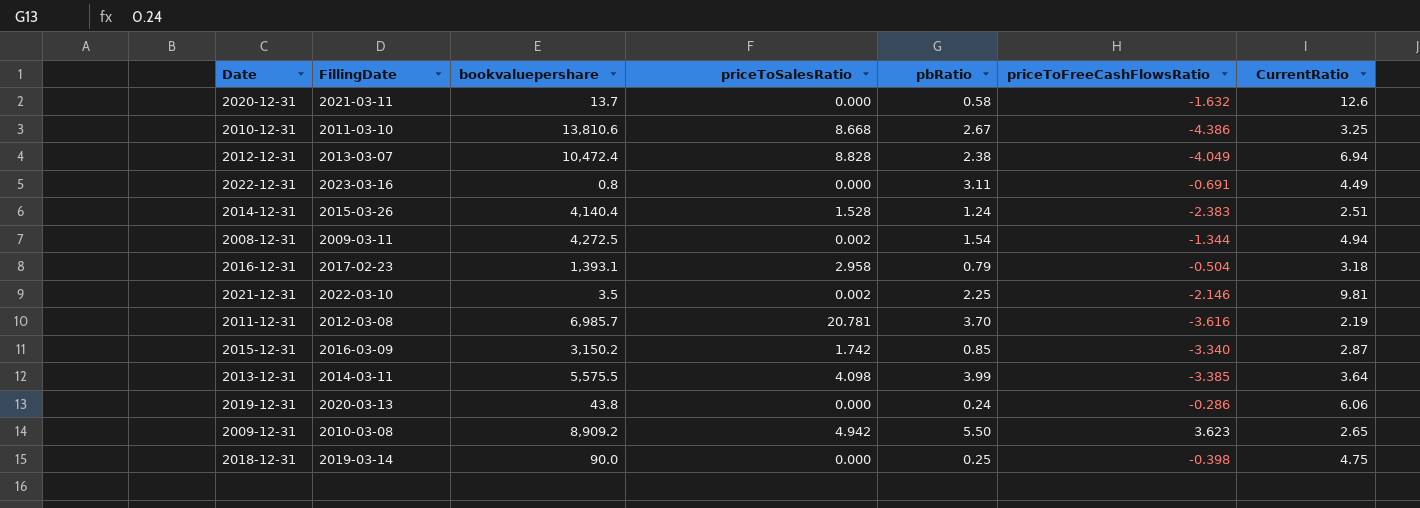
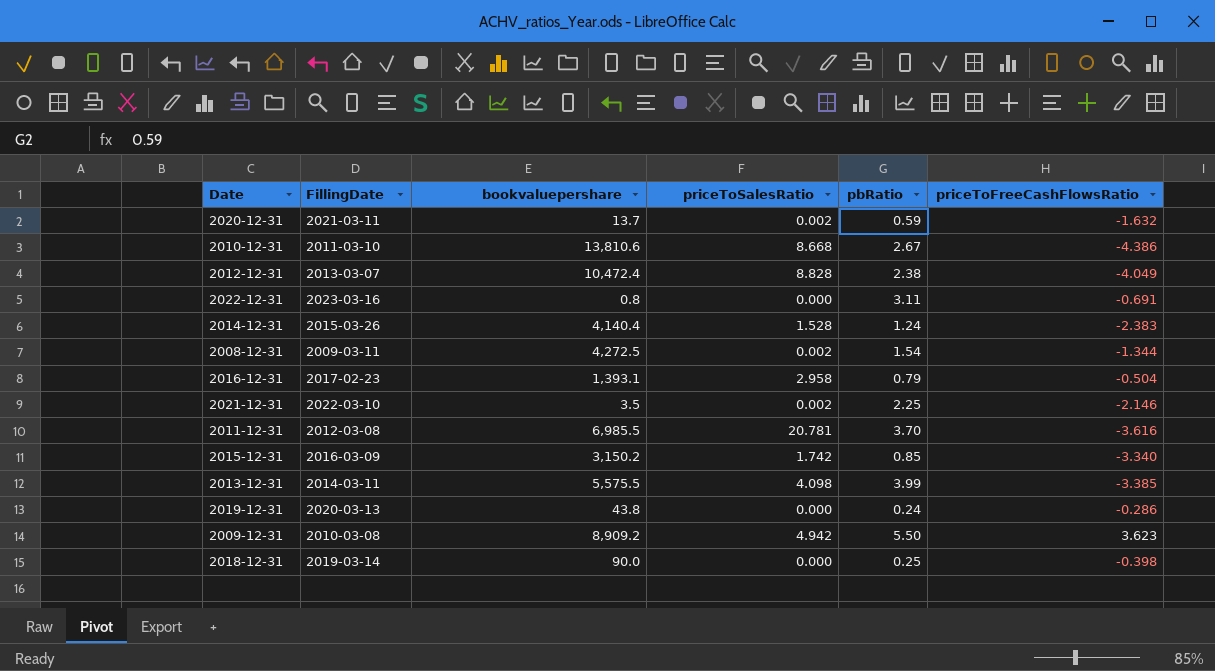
column CurrentRatio | position: 7 -> none
2020-12-31 | priceToSalesRatio: 0.000 -> 0.002
2020-12-31 | pbRatio: 0.58 -> 0.59
2011-12-31 | bookvaluepershare: 6,985.7 -> 6,985.5

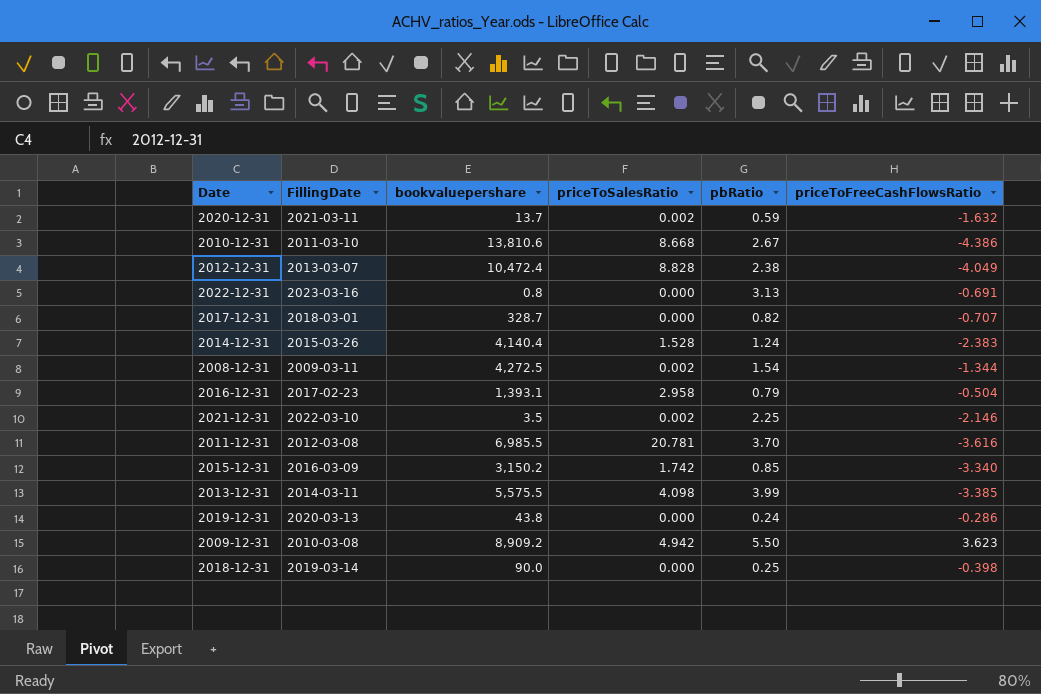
2022-12-31 | pbRatio: 3.11 -> 3.13
row 2017-12-31: none -> 2018-03-01 | 328.7 | 0.000 | 0.82 | -0.707

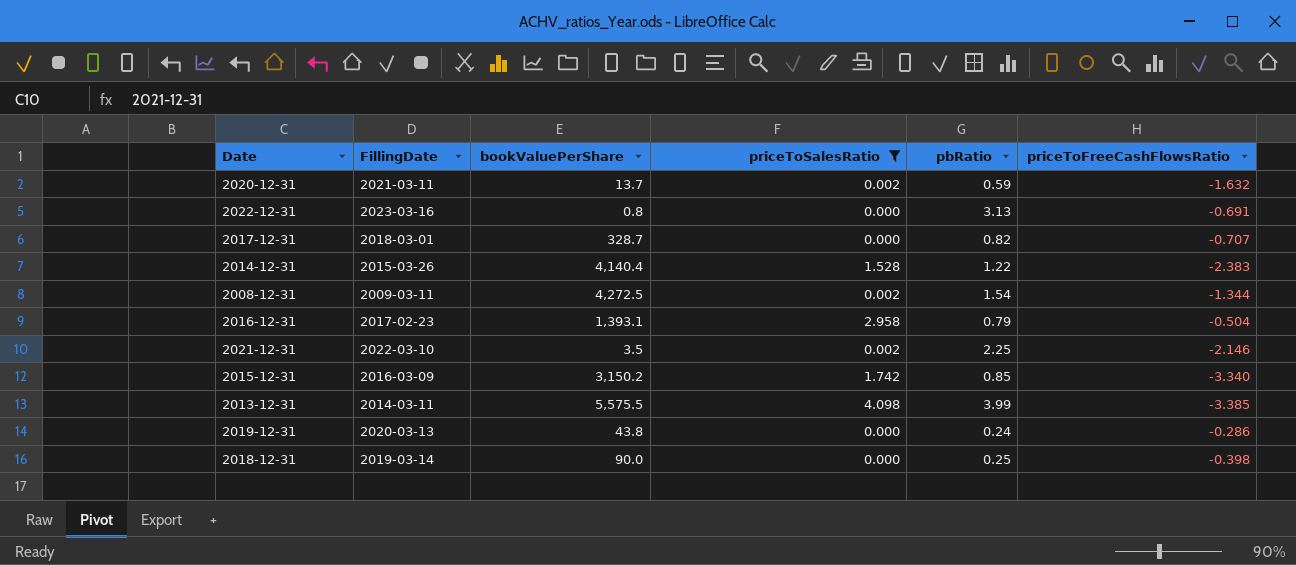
filter: none -> priceToSalesRatio <= 4.098
column name: bookvaluepershare -> bookValuePerShare
2014-12-31 | pbRatio: 1.24 -> 1.22

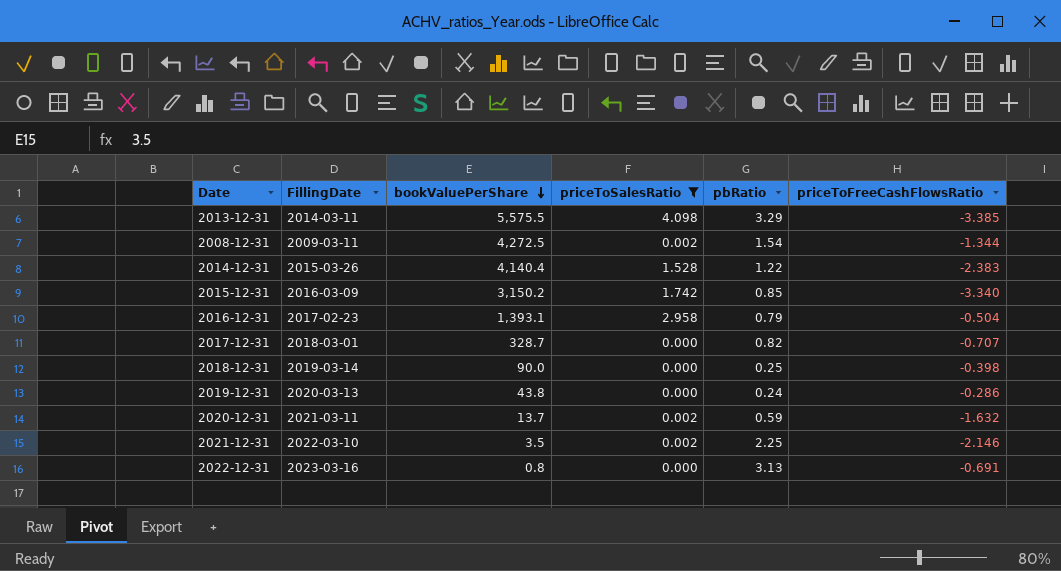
row order: none -> bookValuePerShare descending
2013-12-31 | pbRatio: 3.99 -> 3.29

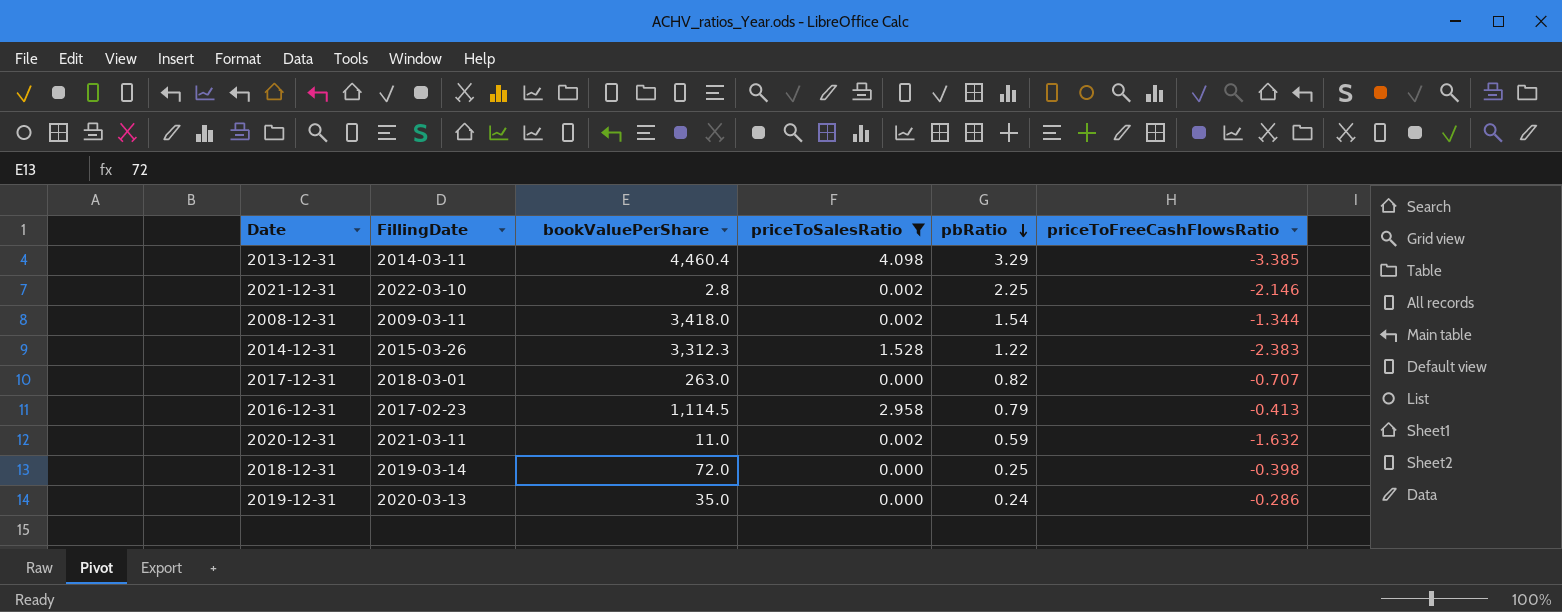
row order: bookValuePerShare descending -> pbRatio descending
row 2015-12-31: 2016-03-09 | 3,150.2 | 1.742 | 0.85 | -3.340 -> none
row 2022-12-31: 2023-03-16 | 0.8 | 0.000 | 3.13 | -0.691 -> none
2013-12-31 | bookValuePerShare: 5,575.5 -> 4,460.4
2021-12-31 | bookValuePerShare: 3.5 -> 2.8
2008-12-31 | bookValuePerShare: 4,272.5 -> 3,418.0
2014-12-31 | bookValuePerShare: 4,140.4 -> 3,312.3
2017-12-31 | bookValuePerShare: 328.7 -> 263.0
2016-12-31 | bookValuePerShare: 1,393.1 -> 1,114.5
2016-12-31 | priceToFreeCashFlowsRatio: -0.504 -> -0.413
2020-12-31 | bookValuePerShare: 13.7 -> 11.0
2018-12-31 | bookValuePerShare: 90.0 -> 72.0
2019-12-31 | bookValuePerShare: 43.8 -> 35.0

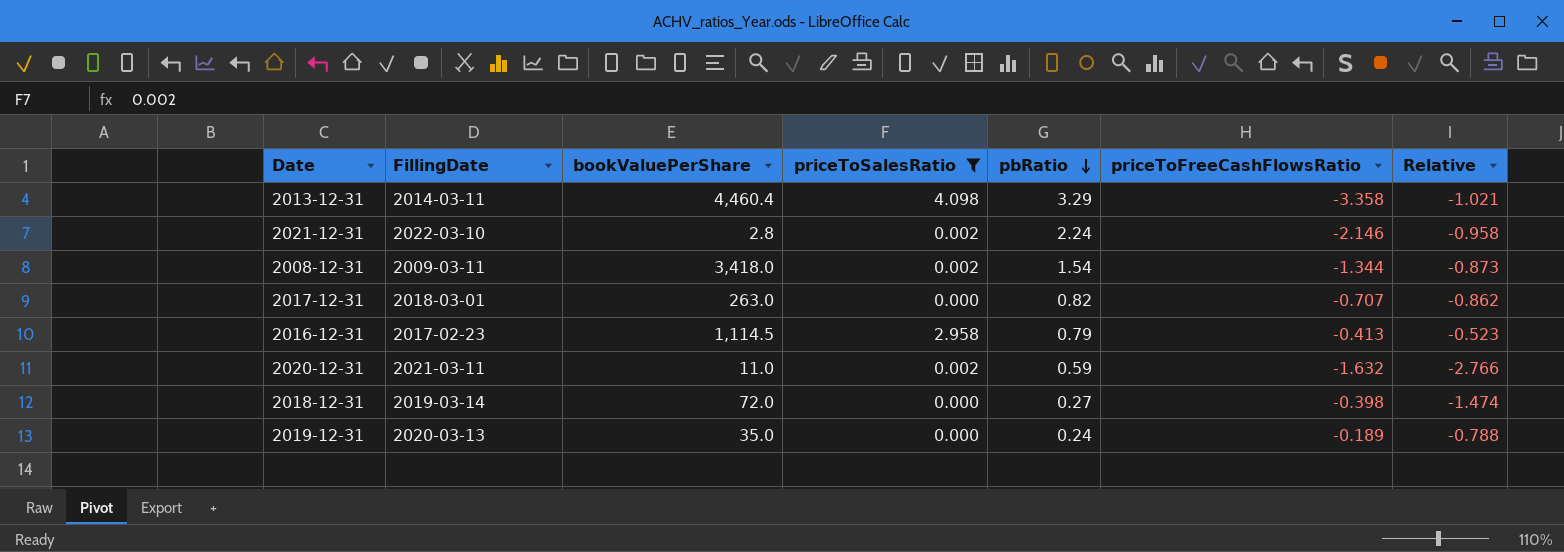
column Relative | formula: none -> [priceToFreeCashFlowsRatio] / [pbRatio]
row 2014-12-31: 2015-03-26 | 3,312.3 | 1.528 | 1.22 | -2.383 -> none
2013-12-31 | priceToFreeCashFlowsRatio: -3.385 -> -3.358
2021-12-31 | pbRatio: 2.25 -> 2.24
2018-12-31 | pbRatio: 0.25 -> 0.27
2019-12-31 | priceToFreeCashFlowsRatio: -0.286 -> -0.189

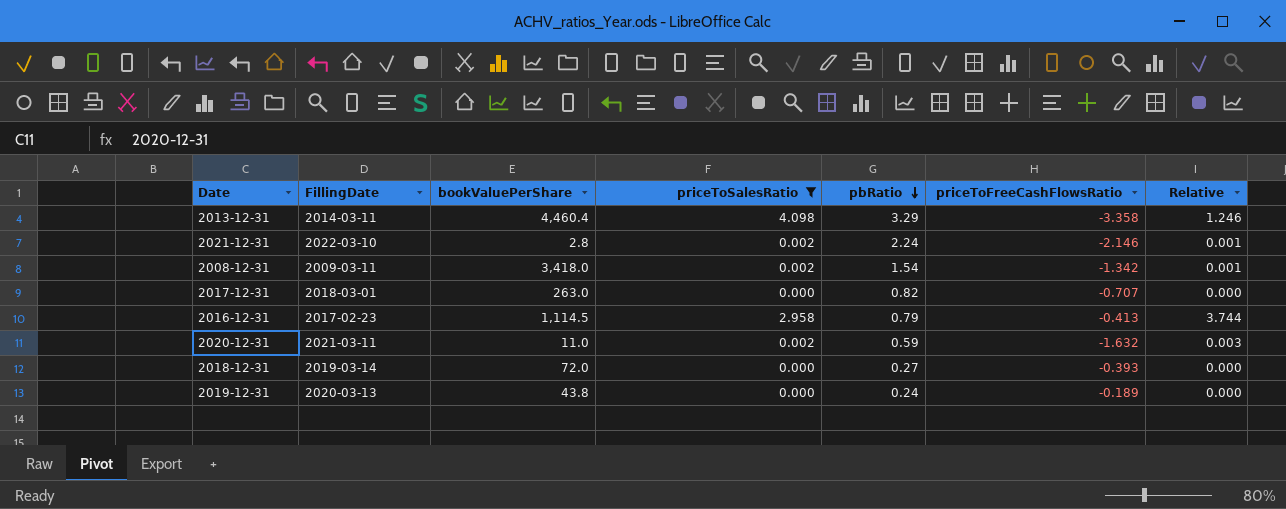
column Relative | formula: [priceToFreeCashFlowsRatio] / [pbRatio] -> [priceToSalesRatio] / [pbRatio]
2008-12-31 | priceToFreeCashFlowsRatio: -1.344 -> -1.342
2018-12-31 | priceToFreeCashFlowsRatio: -0.398 -> -0.393
2019-12-31 | bookValuePerShare: 35.0 -> 43.8

